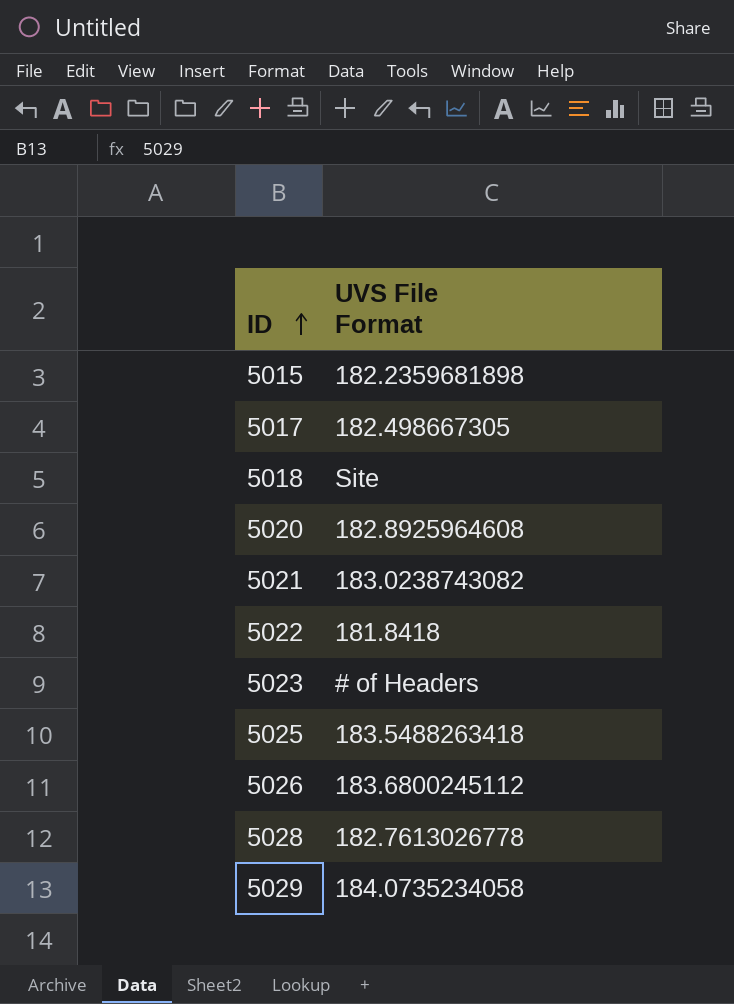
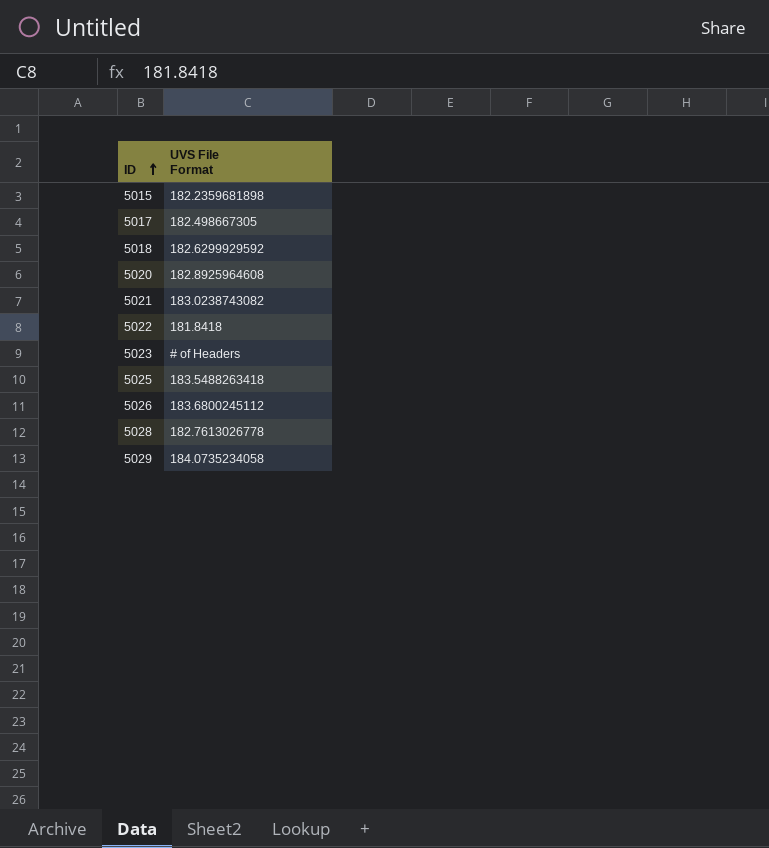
5018 | UVS File Format: Site -> 182.6299929592

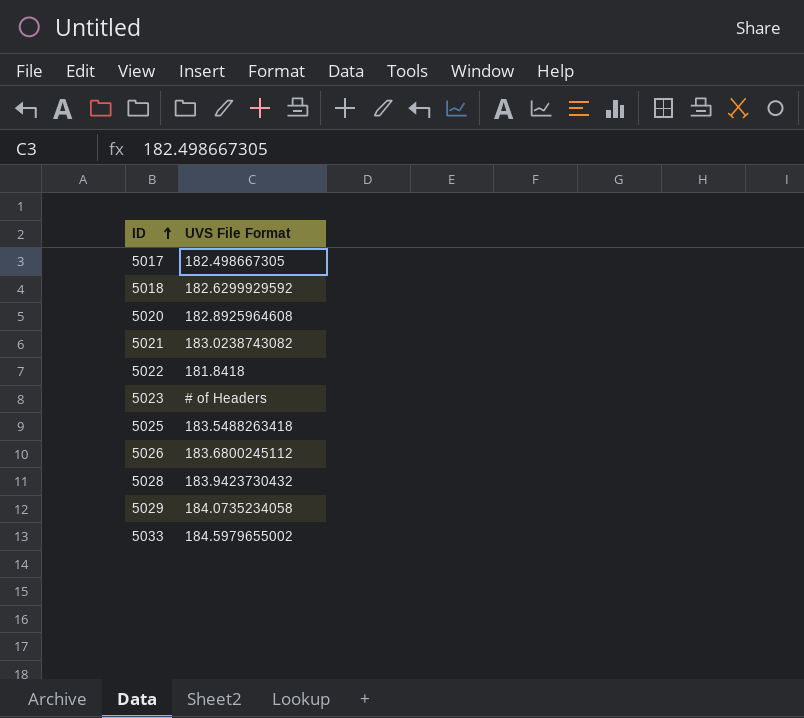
row 5015: 182.2359681898 -> none
5028 | UVS File Format: 182.7613026778 -> 183.9423730432
row 5033: none -> 184.5979655002

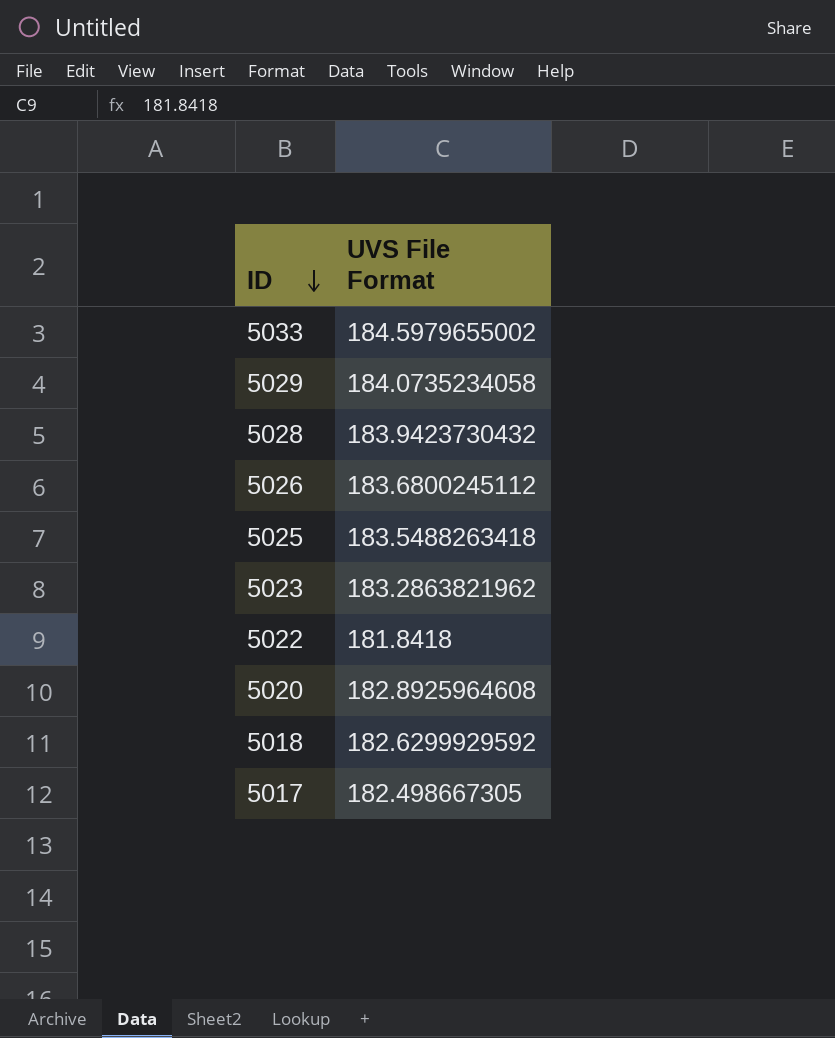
row order: ID ascending -> ID descending
row 5021: 183.0238743082 -> none
5023 | UVS File Format: # of Headers -> 183.2863821962

